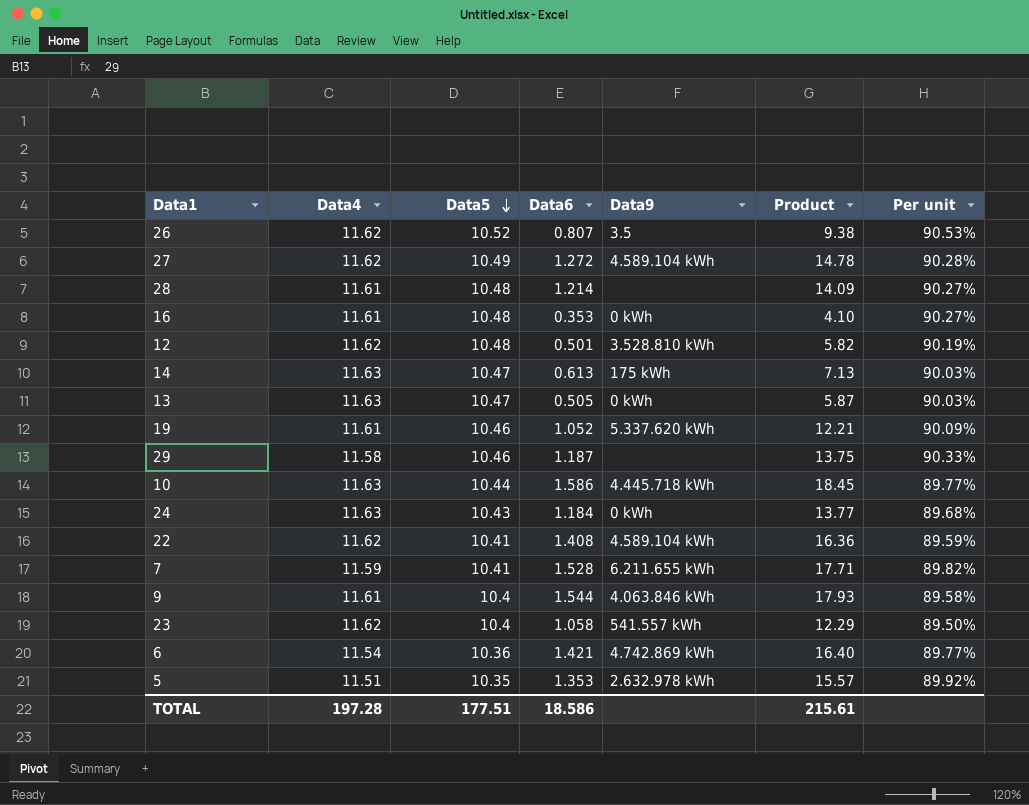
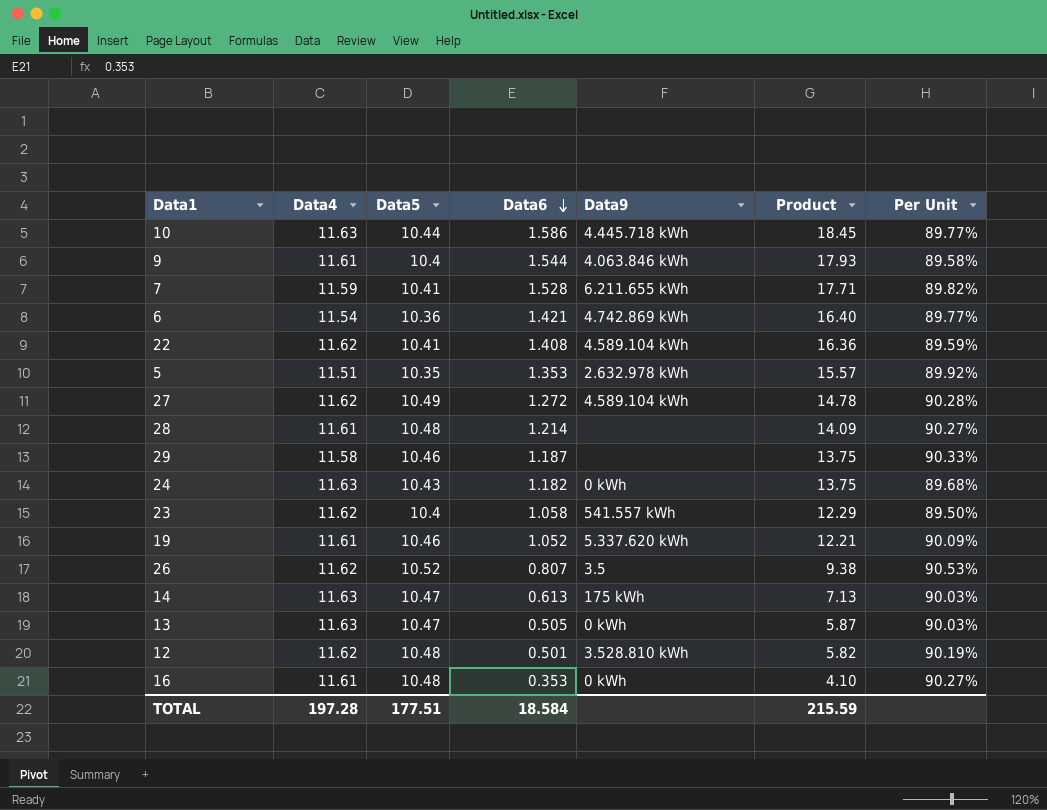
row order: Data5 descending -> Data6 descending
column name: Per unit -> Per Unit
24 | Data6: 1.184 -> 1.182
24 | Product: 13.77 -> 13.75
TOTAL | Data6: 18.586 -> 18.584
TOTAL | Product: 215.61 -> 215.59

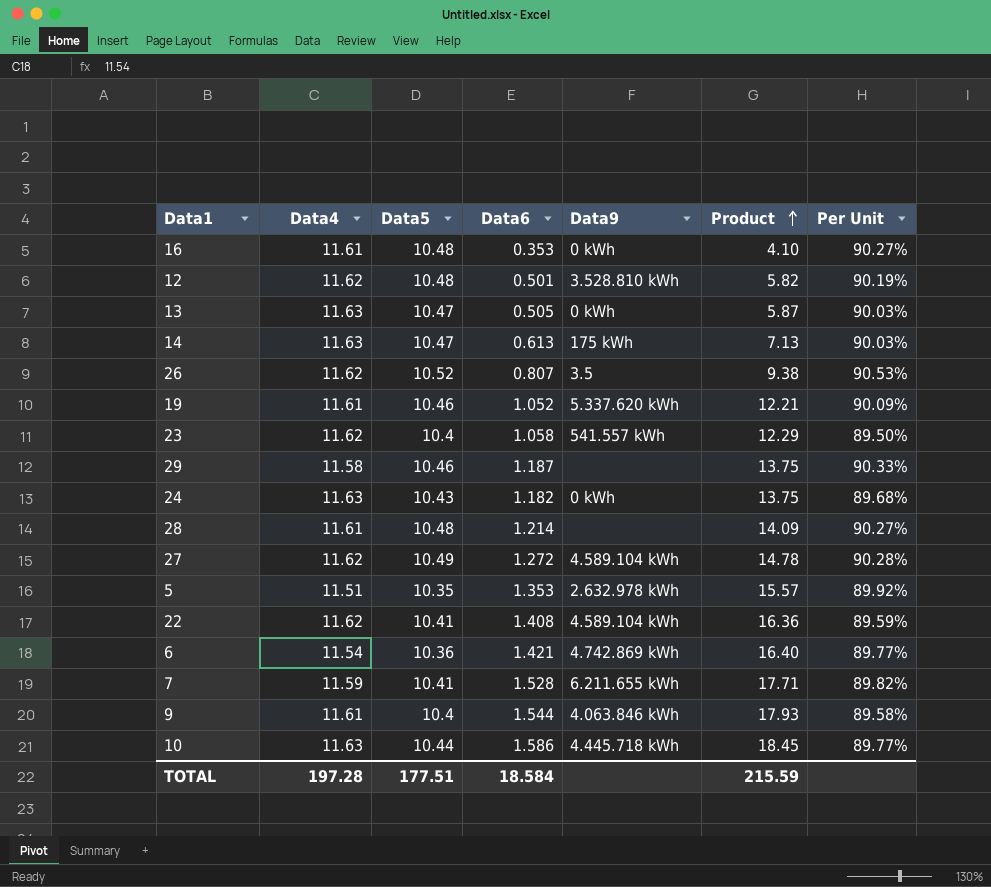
row order: Data6 descending -> Product ascending

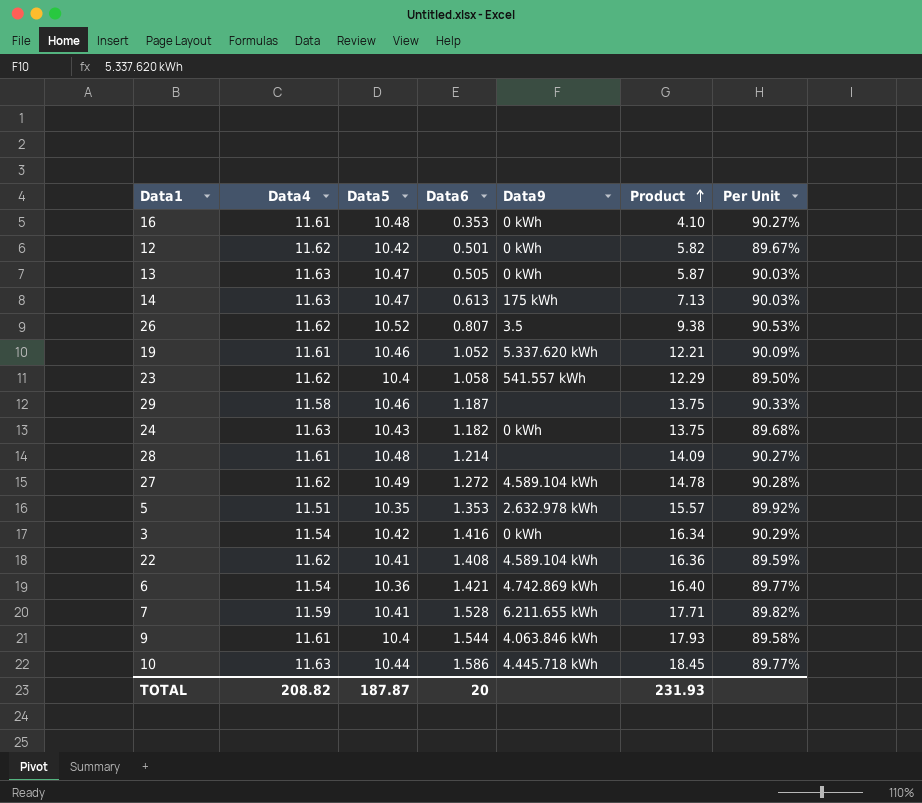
12 | Data5: 10.48 -> 10.42
12 | Data9: 3.528.810 kWh -> 0 kWh
12 | Per Unit: 90.19% -> 89.67%
row 3: none -> 11.54 | 10.42 | 1.416 | 0 kWh | 16.34 | 90.29%
TOTAL | Data4: 197.28 -> 208.82
TOTAL | Data5: 177.51 -> 187.87
TOTAL | Data6: 18.584 -> 20
TOTAL | Product: 215.59 -> 231.93

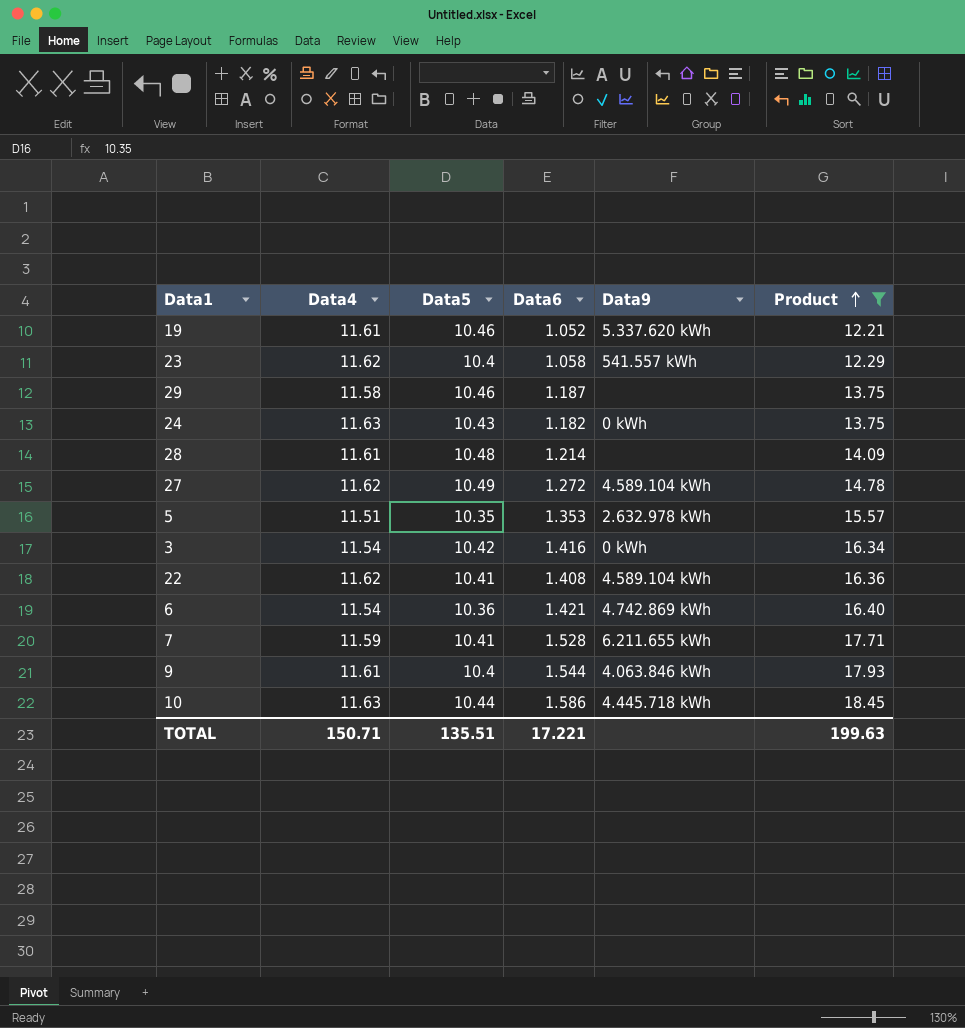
filter: none -> Product >= 12.21
column Per Unit | formula: [Data5] / [Data4] -> none
TOTAL | Data4: 208.82 -> 150.71
TOTAL | Data5: 187.87 -> 135.51
TOTAL | Data6: 20 -> 17.221
TOTAL | Product: 231.93 -> 199.63

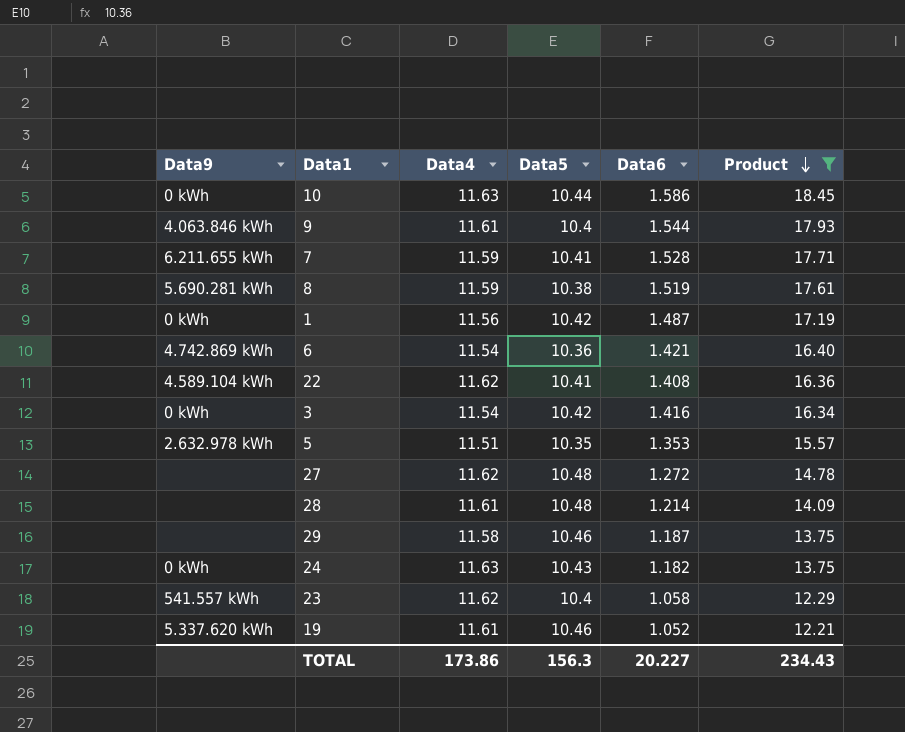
row order: Product ascending -> Product descending
column Data9 | position: 5 -> 1
10 | Data9: 4.445.718 kWh -> 0 kWh
row 8: none -> 5.690.281 kWh | 11.59 | 10.38 | 1.519 | 17.61
row 1: none -> 0 kWh | 11.56 | 10.42 | 1.487 | 17.19
27 | Data9: 4.589.104 kWh -> none
27 | Data5: 10.49 -> 10.48
TOTAL | Data4: 150.71 -> 173.86
TOTAL | Data5: 135.51 -> 156.3
TOTAL | Data6: 17.221 -> 20.227
TOTAL | Product: 199.63 -> 234.43

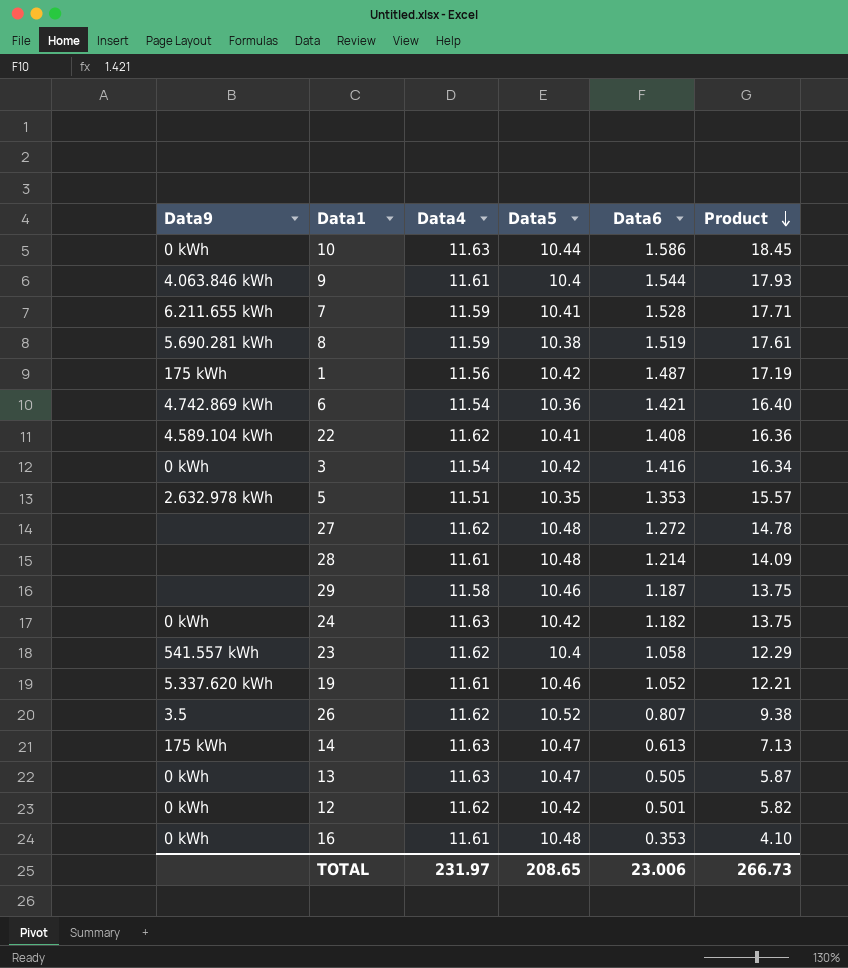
filter: Product >= 12.21 -> none
1 | Data9: 0 kWh -> 175 kWh
24 | Data5: 10.43 -> 10.42
TOTAL | Data4: 173.86 -> 231.97
TOTAL | Data5: 156.3 -> 208.65
TOTAL | Data6: 20.227 -> 23.006
TOTAL | Product: 234.43 -> 266.73

